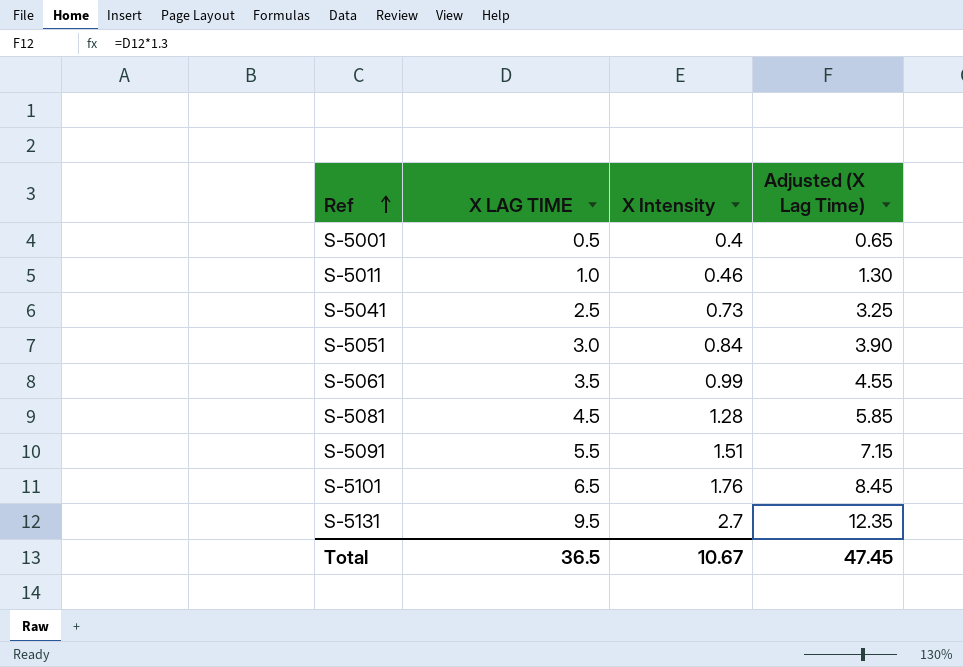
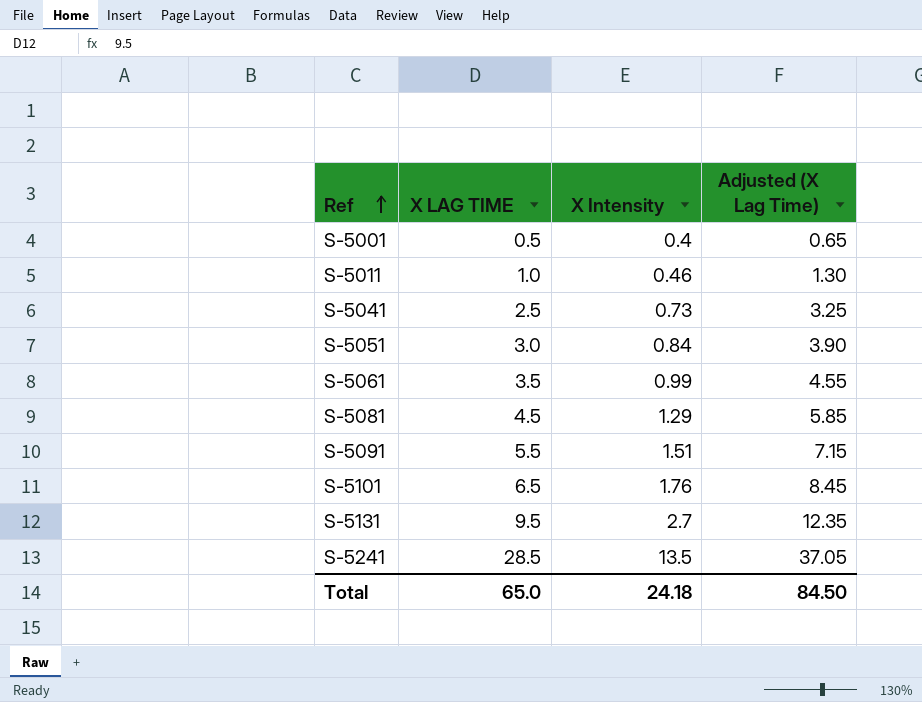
S-5081 | X Intensity: 1.28 -> 1.29
row S-5241: none -> 28.5 | 13.5 | 37.05
Total | X LAG TIME: 36.5 -> 65.0
Total | X Intensity: 10.67 -> 24.18
Total | Adjusted (X Lag Time): 47.45 -> 84.50

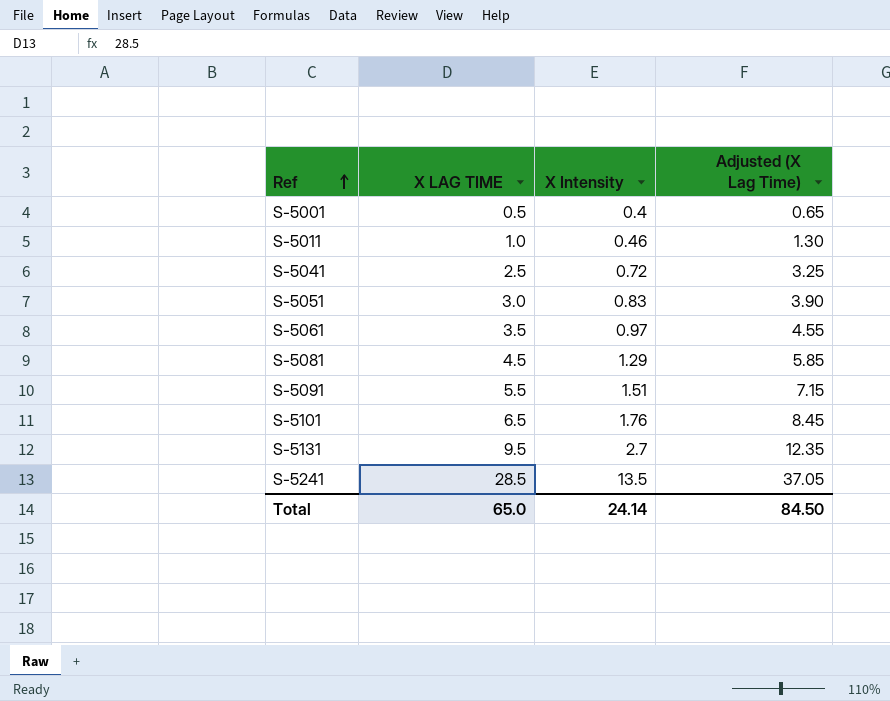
S-5041 | X Intensity: 0.73 -> 0.72
S-5051 | X Intensity: 0.84 -> 0.83
S-5061 | X Intensity: 0.99 -> 0.97
Total | X Intensity: 24.18 -> 24.14

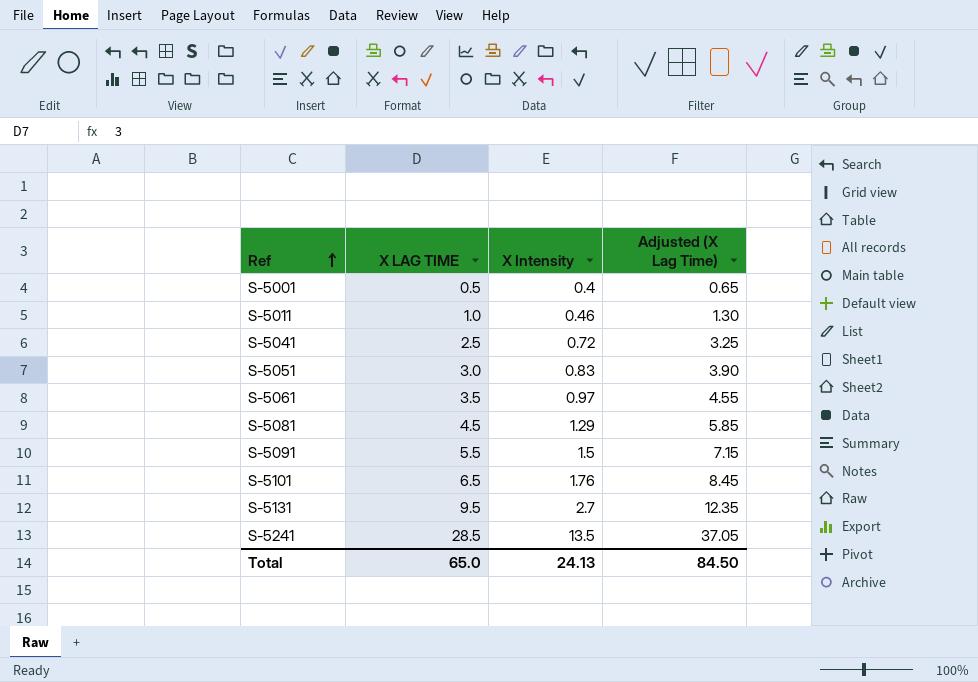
S-5091 | X Intensity: 1.51 -> 1.5
Total | X Intensity: 24.14 -> 24.13

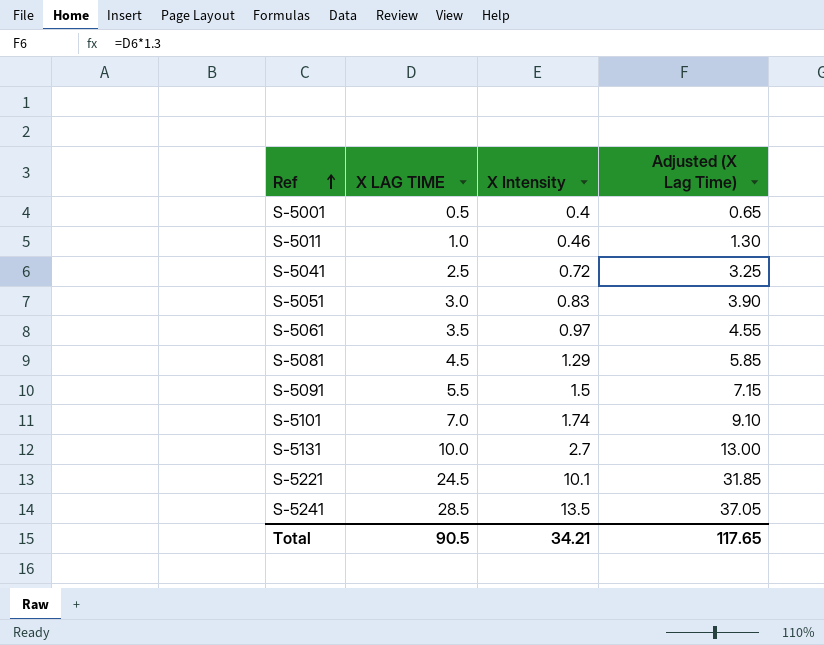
S-5101 | X LAG TIME: 6.5 -> 7.0
S-5101 | X Intensity: 1.76 -> 1.74
S-5101 | Adjusted (X Lag Time): 8.45 -> 9.10
S-5131 | X LAG TIME: 9.5 -> 10.0
S-5131 | Adjusted (X Lag Time): 12.35 -> 13.00
row S-5221: none -> 24.5 | 10.1 | 31.85
Total | X LAG TIME: 65.0 -> 90.5
Total | X Intensity: 24.13 -> 34.21
Total | Adjusted (X Lag Time): 84.50 -> 117.65

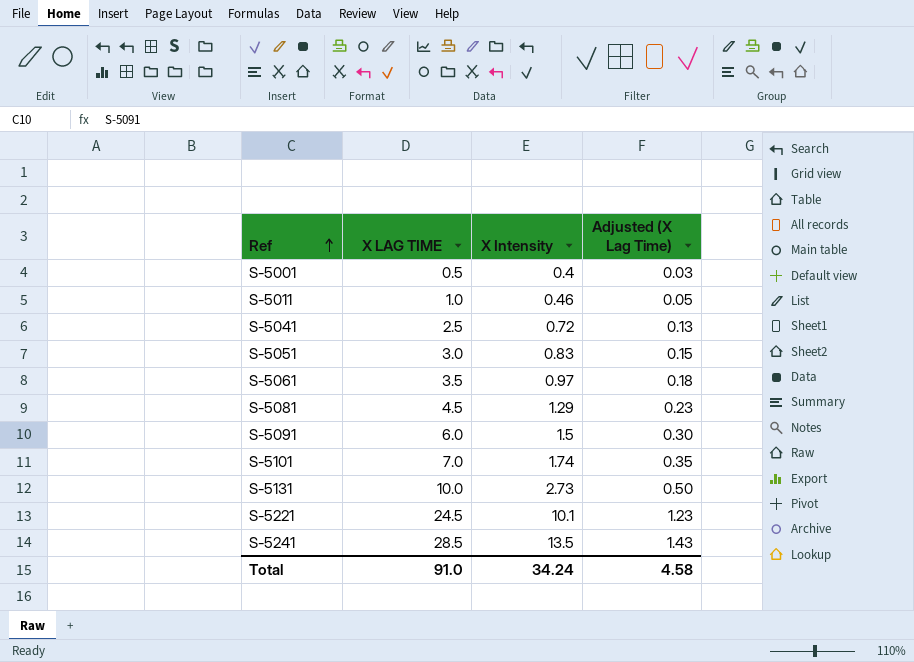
column Adjusted (X Lag Time) | formula: [X LAG TIME] * 1.3 -> [X LAG TIME] * 0.05
S-5091 | X LAG TIME: 5.5 -> 6.0
S-5131 | X Intensity: 2.7 -> 2.73
Total | X LAG TIME: 90.5 -> 91.0
Total | X Intensity: 34.21 -> 34.24
Total | Adjusted (X Lag Time): 117.65 -> 4.58

